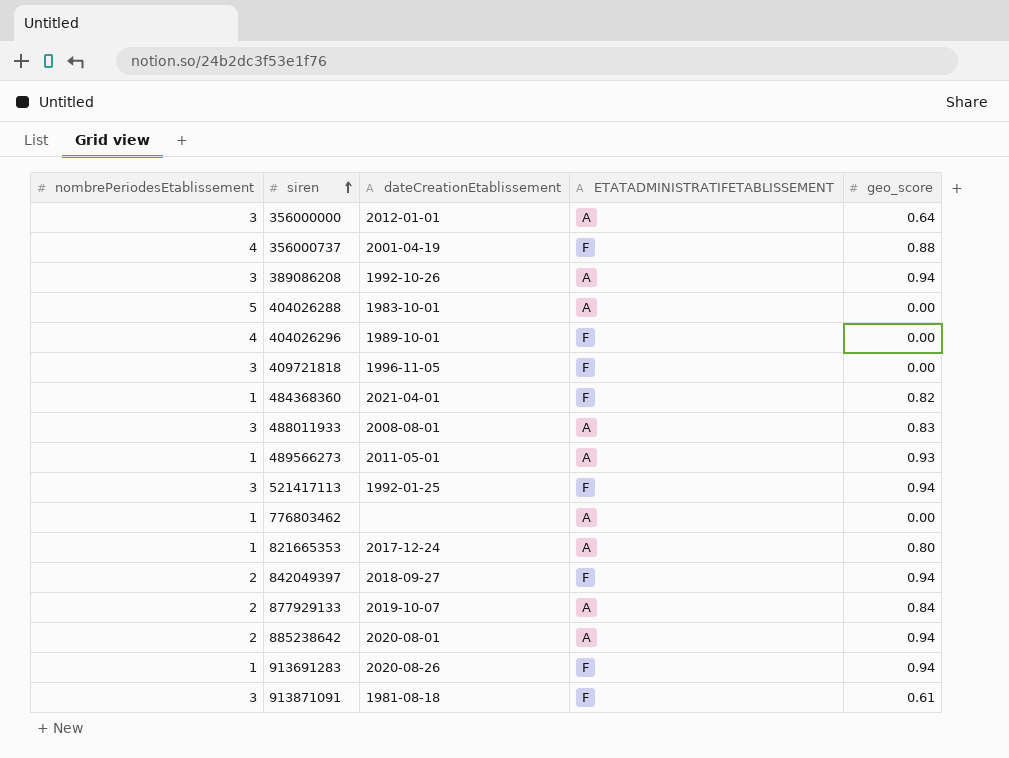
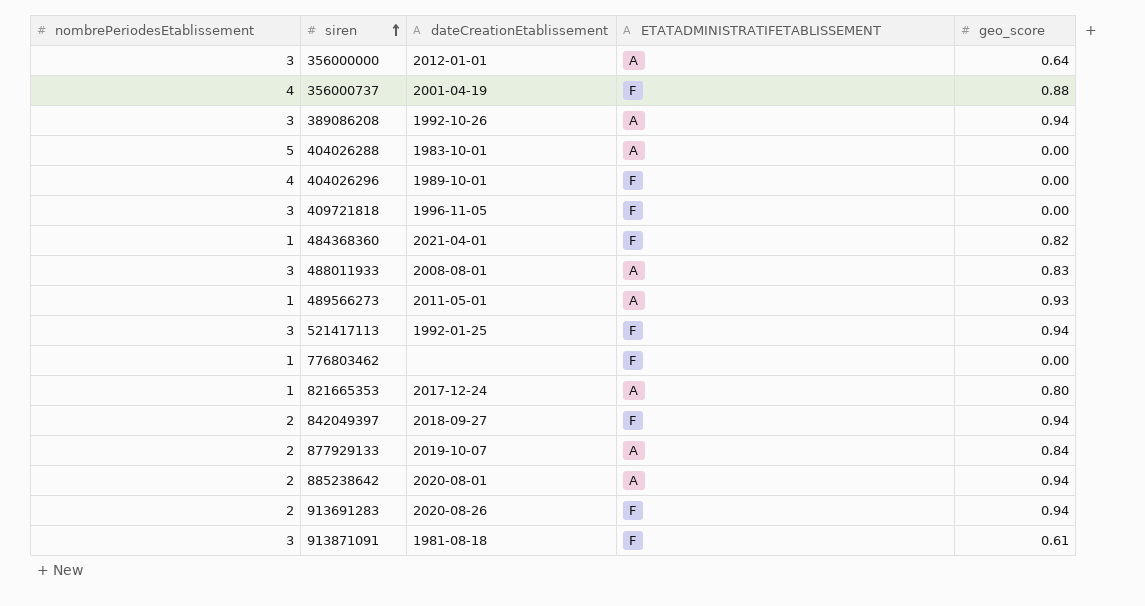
776803462 | ETATADMINISTRATIFETABLISSEMENT: A -> F
913691283 | nombrePeriodesEtablissement: 1 -> 2

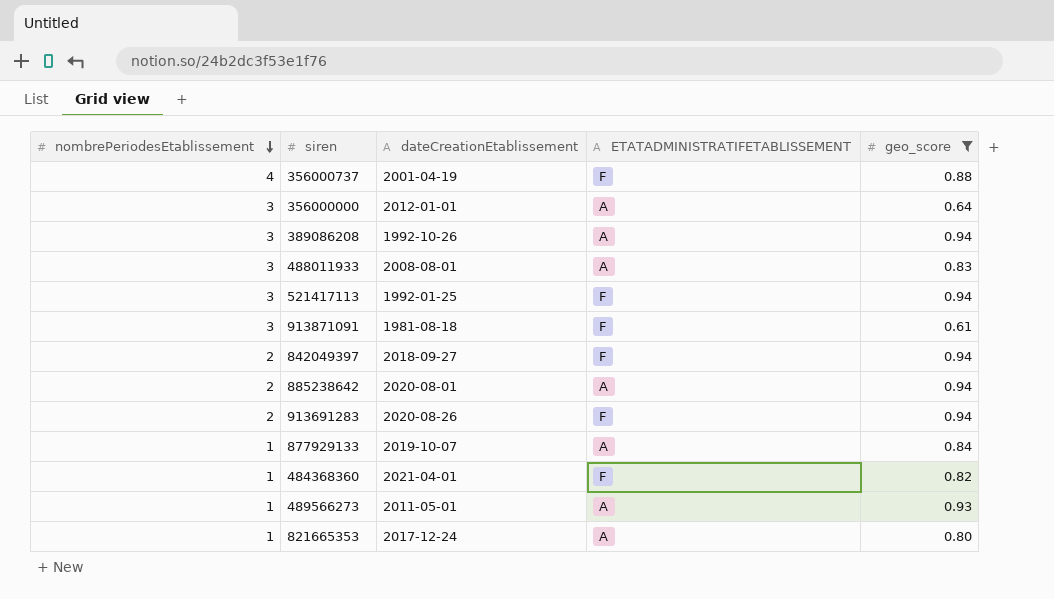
filter: none -> geo_score != 0.00
row order: siren ascending -> nombrePeriodesEtablissement descending
877929133 | nombrePeriodesEtablissement: 2 -> 1

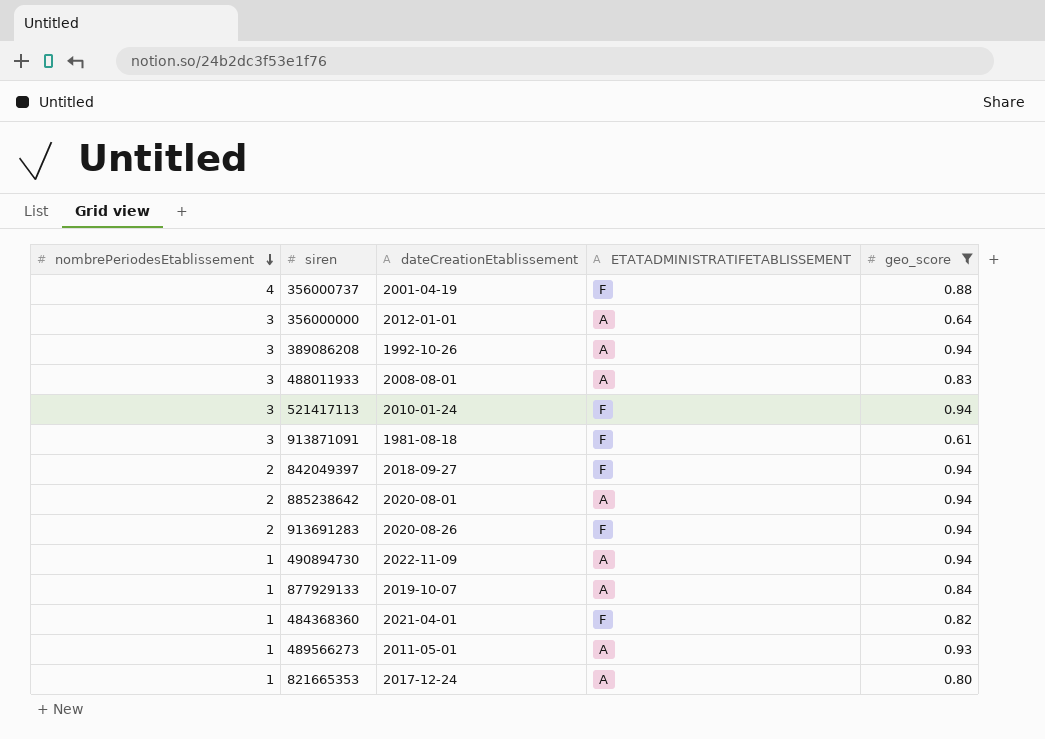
521417113 | dateCreationEtablissement: 1992-01-25 -> 2010-01-24
row 490894730: none -> 1 | 2022-11-09 | A | 0.94

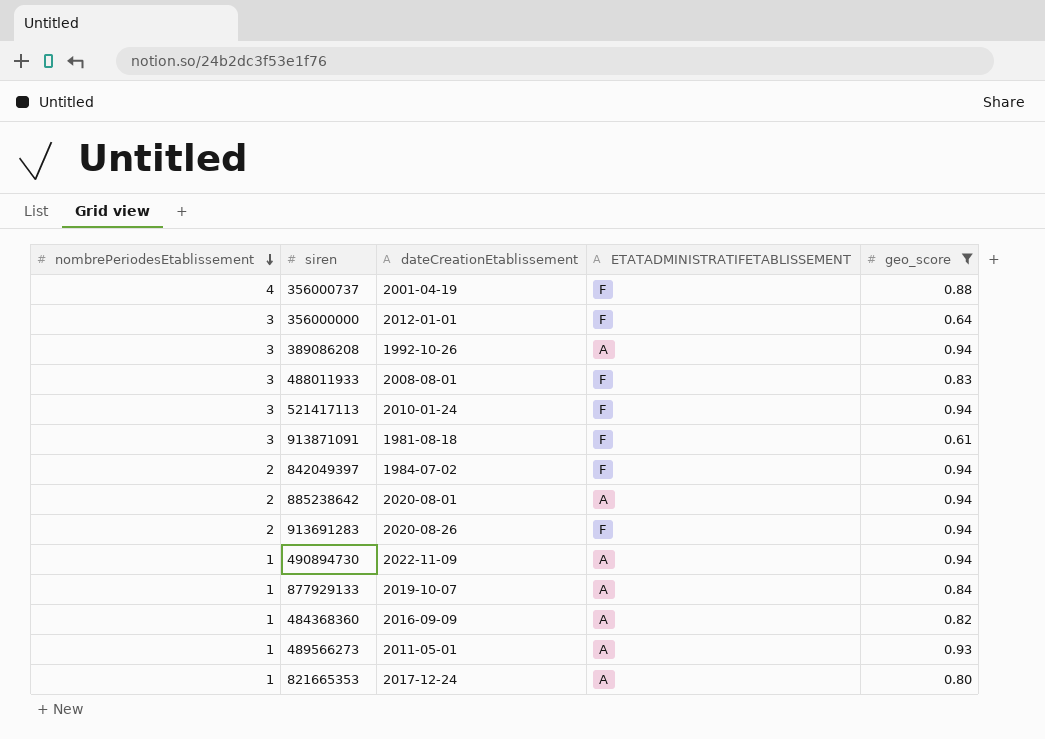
356000000 | ETATADMINISTRATIFETABLISSEMENT: A -> F
488011933 | ETATADMINISTRATIFETABLISSEMENT: A -> F
842049397 | dateCreationEtablissement: 2018-09-27 -> 1984-07-02
484368360 | dateCreationEtablissement: 2021-04-01 -> 2016-09-09
484368360 | ETATADMINISTRATIFETABLISSEMENT: F -> A

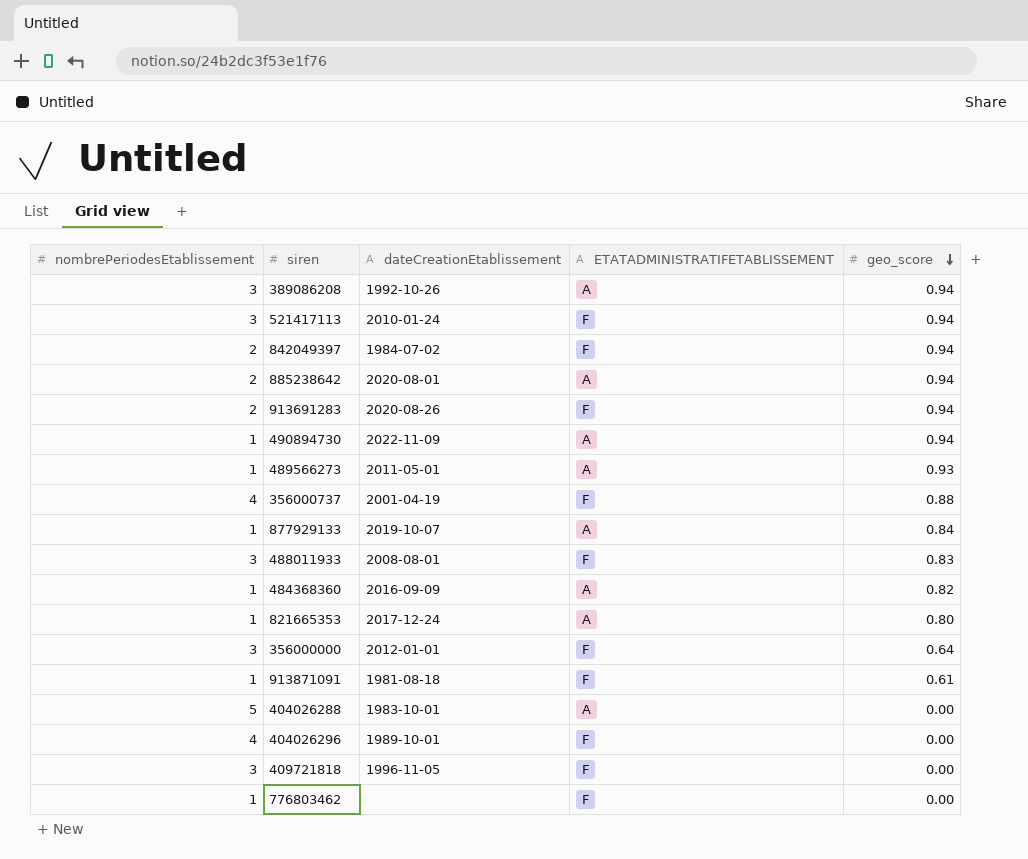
filter: geo_score != 0.00 -> none
row order: nombrePeriodesEtablissement descending -> geo_score descending
913871091 | nombrePeriodesEtablissement: 3 -> 1

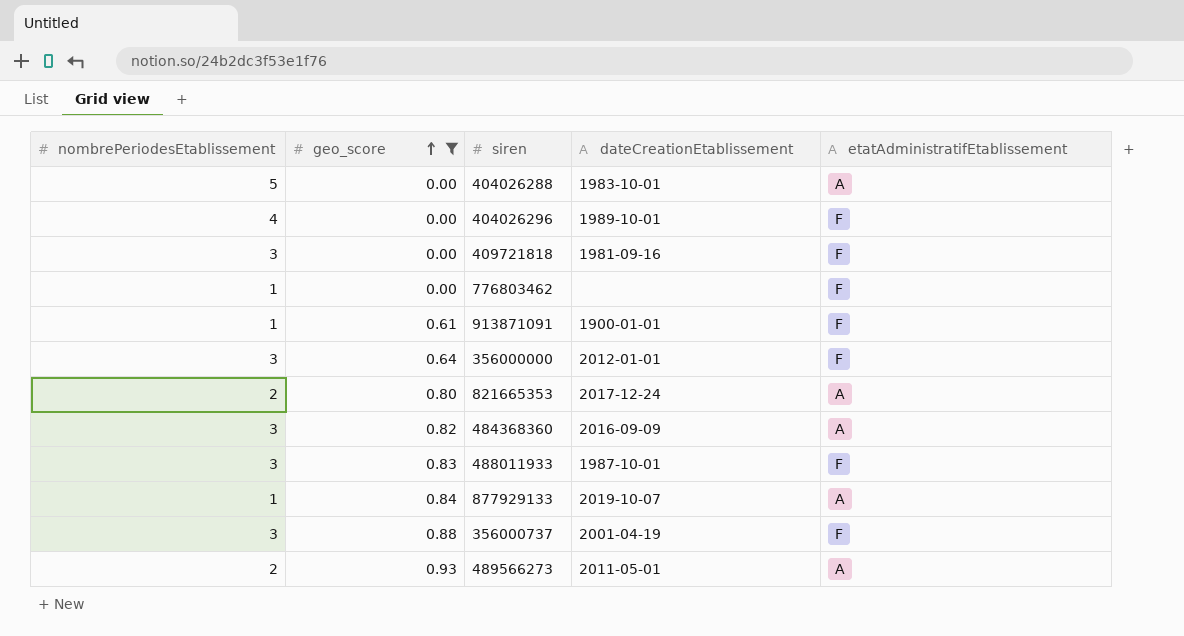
filter: none -> geo_score != 0.94
row order: geo_score descending -> geo_score ascending
column geo_score | position: 5 -> 2
column name: ETATADMINISTRATIFETABLISSEMENT -> etatAdministratifEtablissement
409721818 | dateCreationEtablissement: 1996-11-05 -> 1981-09-16
913871091 | dateCreationEtablissement: 1981-08-18 -> 1900-01-01
821665353 | nombrePeriodesEtablissement: 1 -> 2
484368360 | nombrePeriodesEtablissement: 1 -> 3
488011933 | dateCreationEtablissement: 2008-08-01 -> 1987-10-01
356000737 | nombrePeriodesEtablissement: 4 -> 3
489566273 | nombrePeriodesEtablissement: 1 -> 2

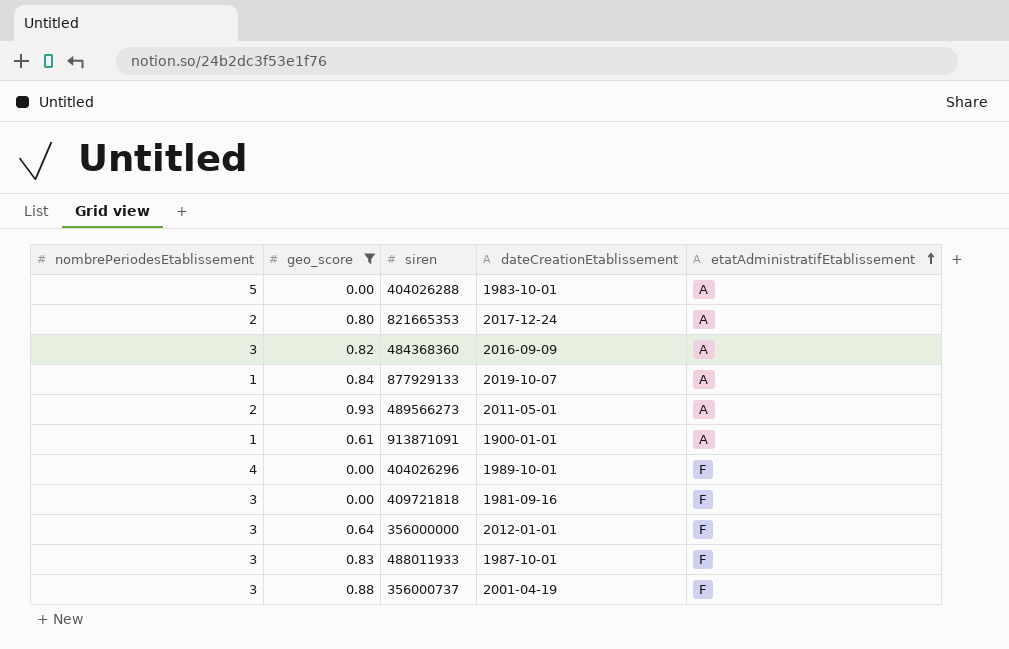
row order: geo_score ascending -> etatAdministratifEtablissement ascending
row 776803462: 1 | 0.00 | none | F -> none
913871091 | etatAdministratifEtablissement: F -> A

